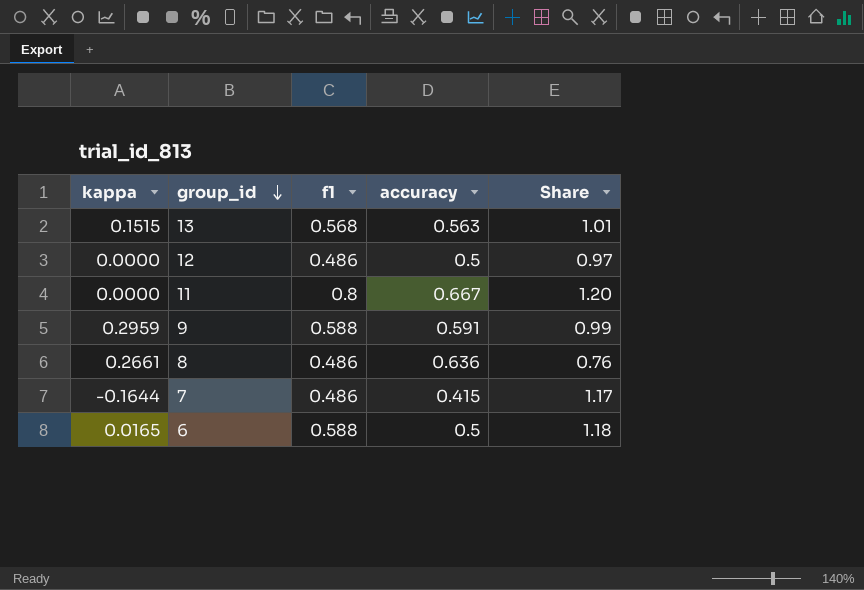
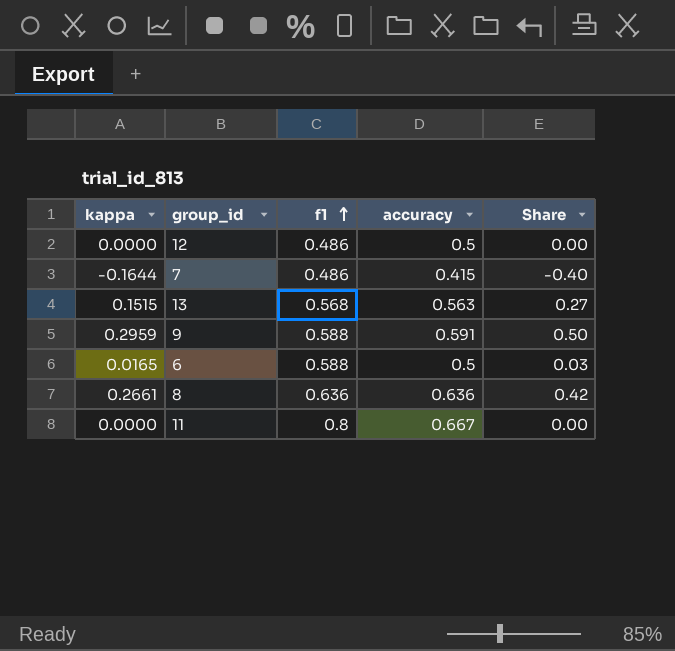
row order: group_id descending -> f1 ascending
column Share | formula: [f1] / [accuracy] -> [kappa] / [accuracy]
8 | f1: 0.486 -> 0.636

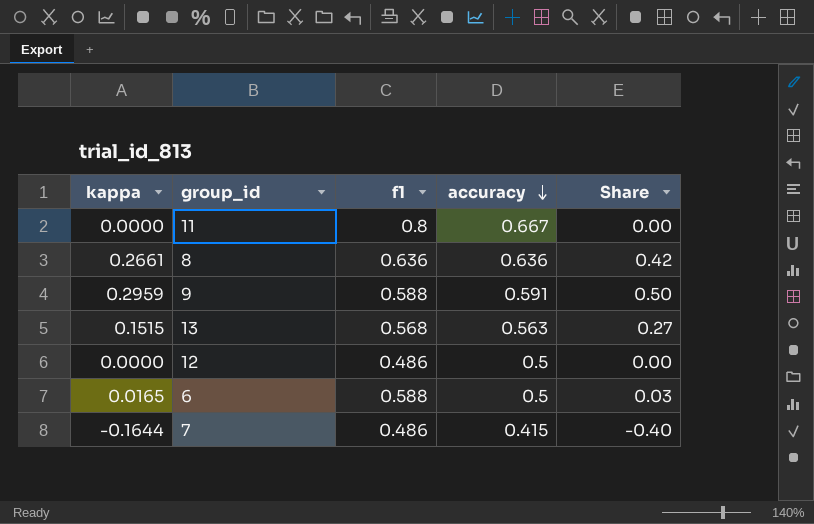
row order: f1 ascending -> accuracy descending

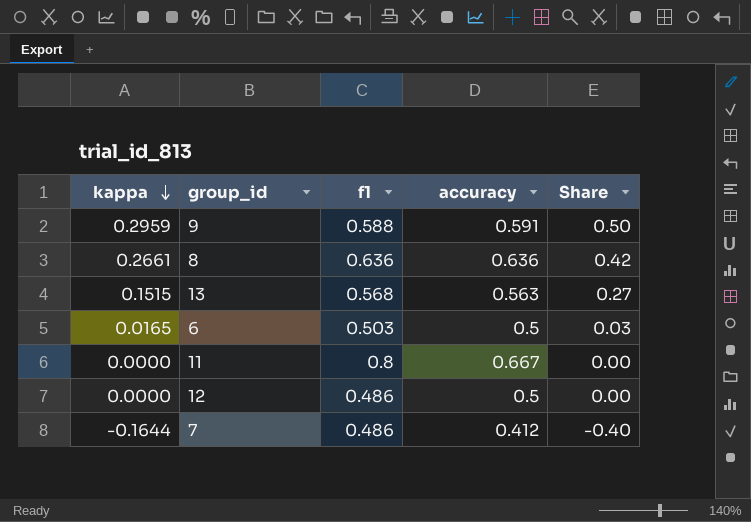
row order: accuracy descending -> kappa descending
6 | f1: 0.588 -> 0.503
7 | accuracy: 0.415 -> 0.412

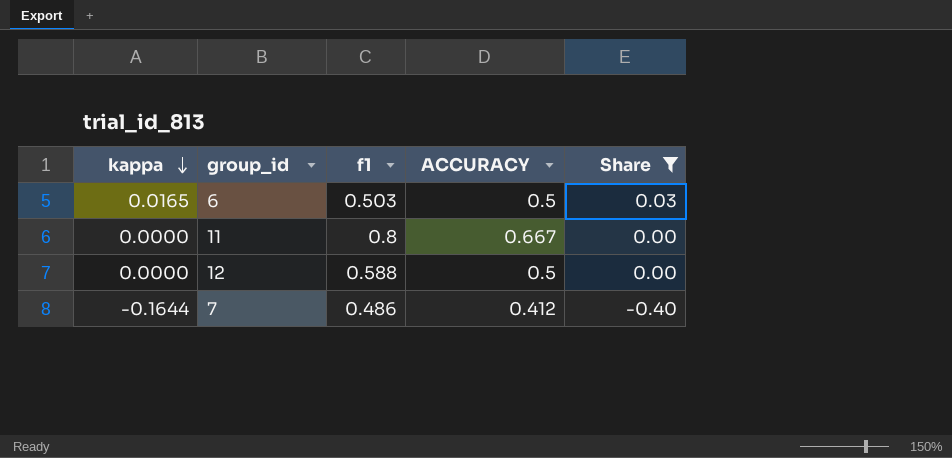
filter: none -> Share <= 0.03
column name: accuracy -> ACCURACY
12 | f1: 0.486 -> 0.588

